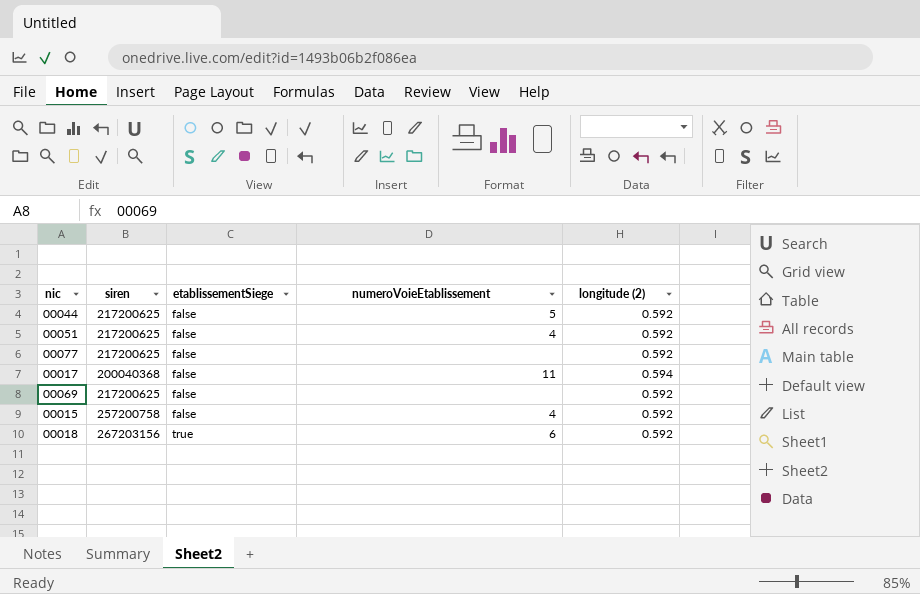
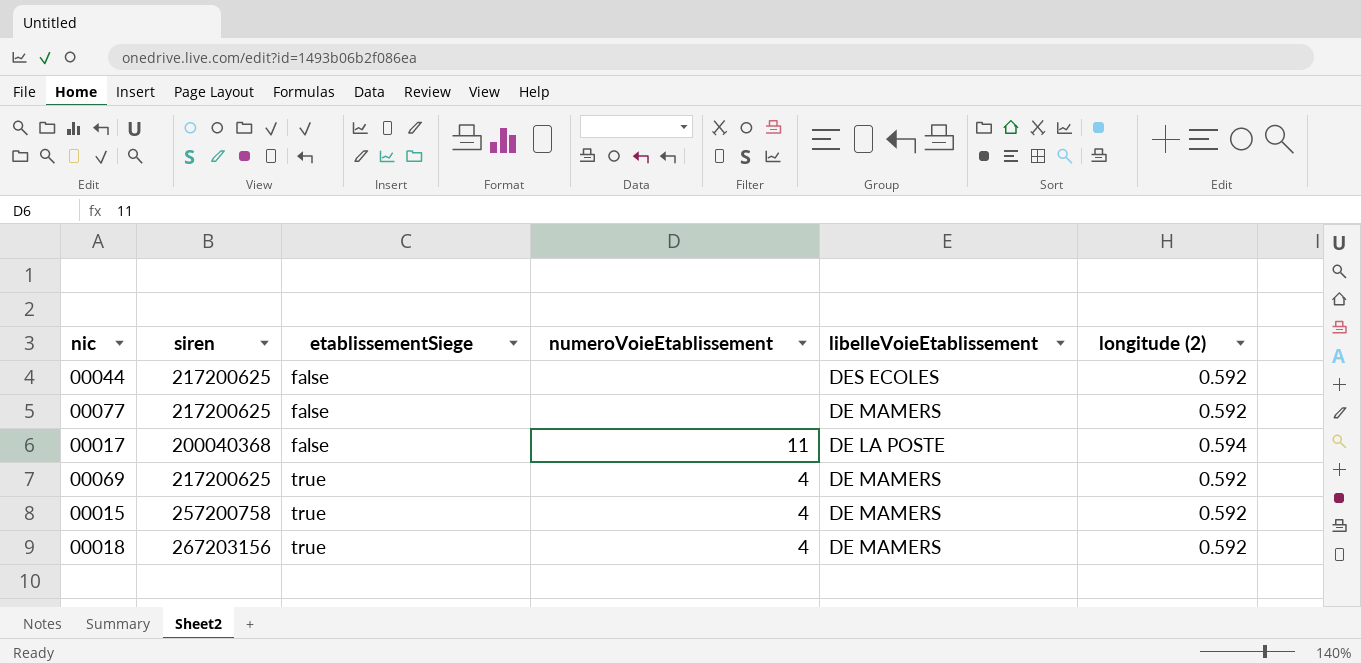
column libelleVoieEtablissement | position: none -> 5
row 00051: 217200625 | false | 4 | 0.592 -> none
00044 | numeroVoieEtablissement: 5 -> none
00069 | etablissementSiege: false -> true
00069 | numeroVoieEtablissement: none -> 4
00015 | etablissementSiege: false -> true
00018 | numeroVoieEtablissement: 6 -> 4

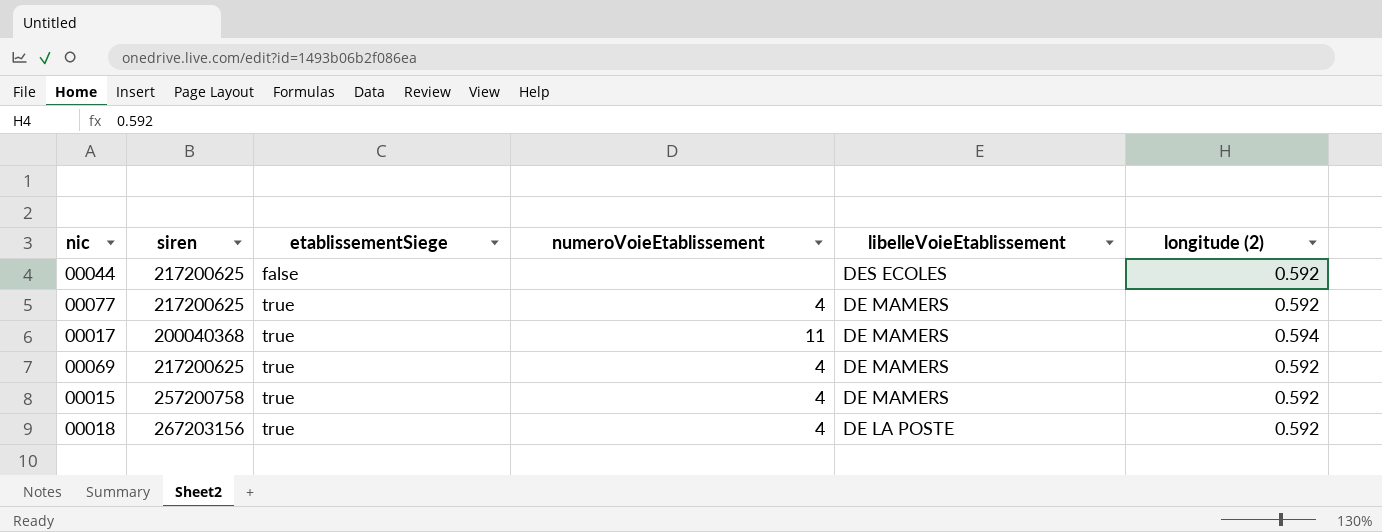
00077 | etablissementSiege: false -> true
00077 | numeroVoieEtablissement: none -> 4
00017 | etablissementSiege: false -> true
00017 | libelleVoieEtablissement: DE LA POSTE -> DE MAMERS
00018 | libelleVoieEtablissement: DE MAMERS -> DE LA POSTE

